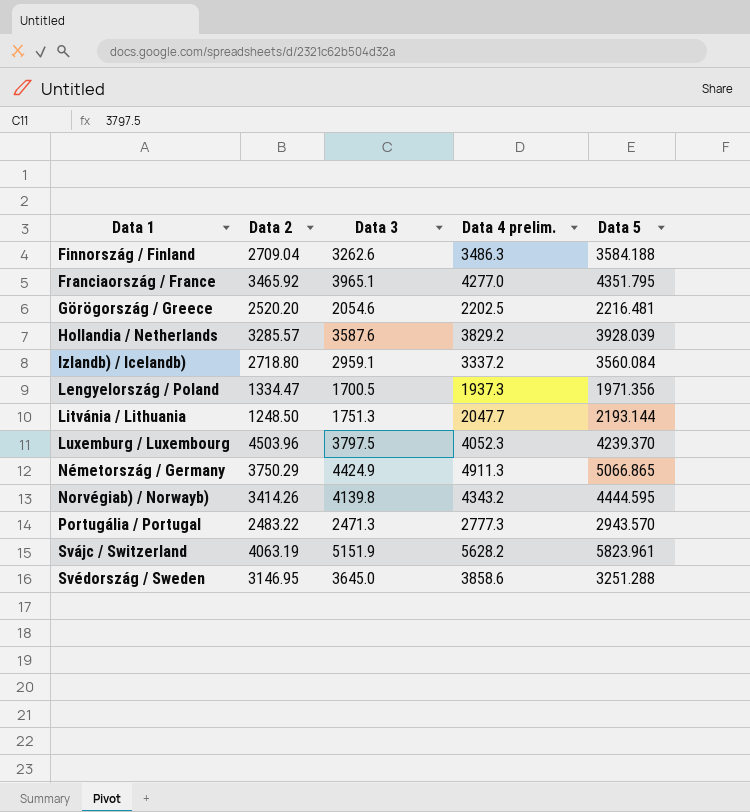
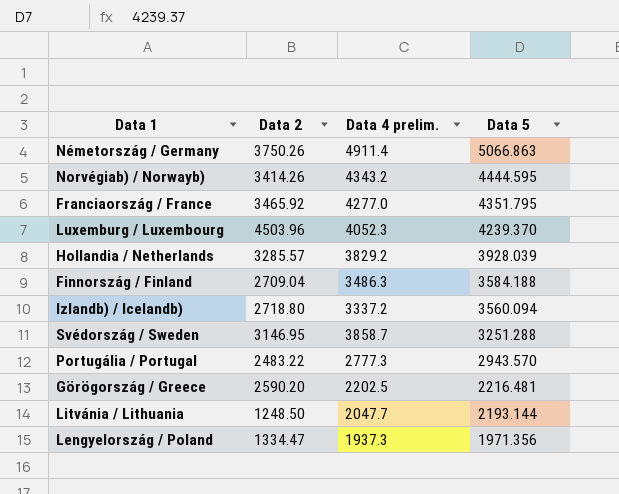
row order: Data 1 ascending -> Data 5 descending
column Data 3 | position: 3 -> none
row Svájc / Switzerland: 4063.19 | 5151.9 | 5628.2 | 5823.961 -> none
Németország / Germany | Data 2: 3750.29 -> 3750.26
Németország / Germany | Data 4 prelim.: 4911.3 -> 4911.4
Németország / Germany | Data 5: 5066.865 -> 5066.863
Izlandb) / Icelandb) | Data 5: 3560.084 -> 3560.094
Svédország / Sweden | Data 4 prelim.: 3858.6 -> 3858.7
Görögország / Greece | Data 2: 2520.20 -> 2590.20

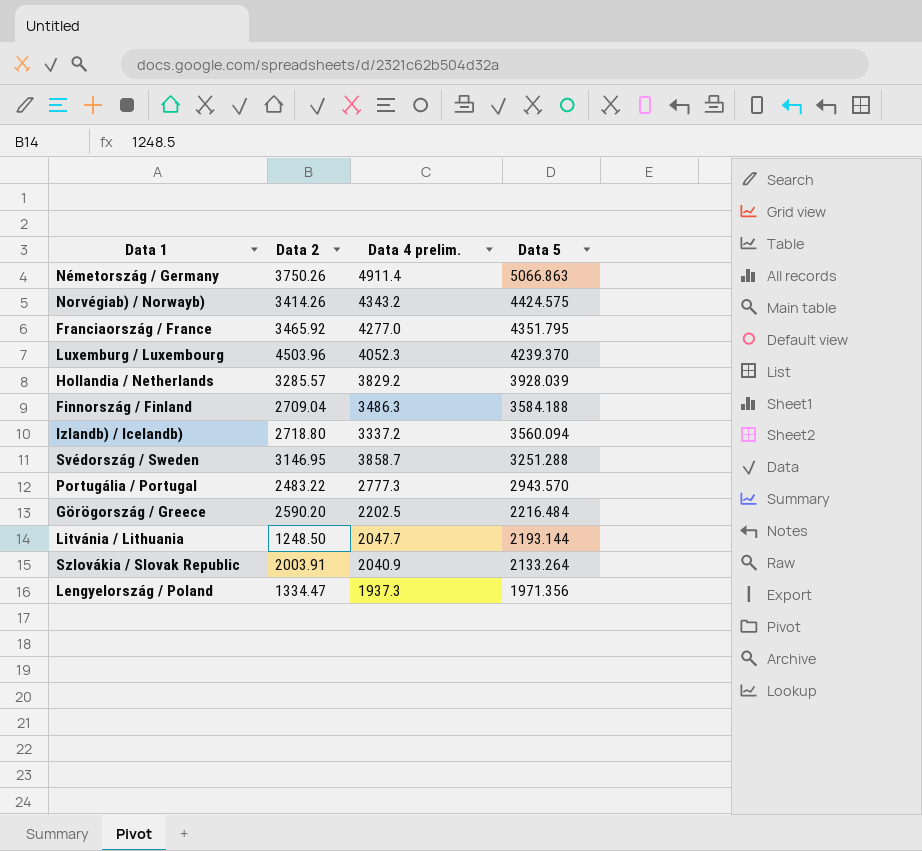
Norvégiab) / Norwayb) | Data 5: 4444.595 -> 4424.575
Görögország / Greece | Data 5: 2216.481 -> 2216.484
row Szlovákia / Slovak Republic: none -> 2003.91 | 2040.9 | 2133.264

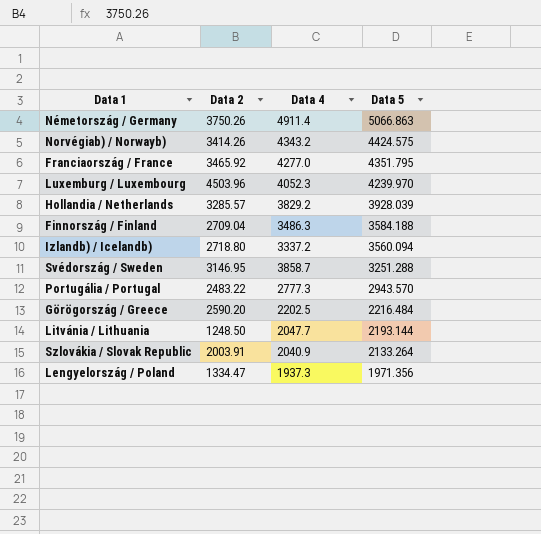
column name: Data 4 prelim. -> Data 4
Luxemburg / Luxembourg | Data 5: 4239.370 -> 4239.970

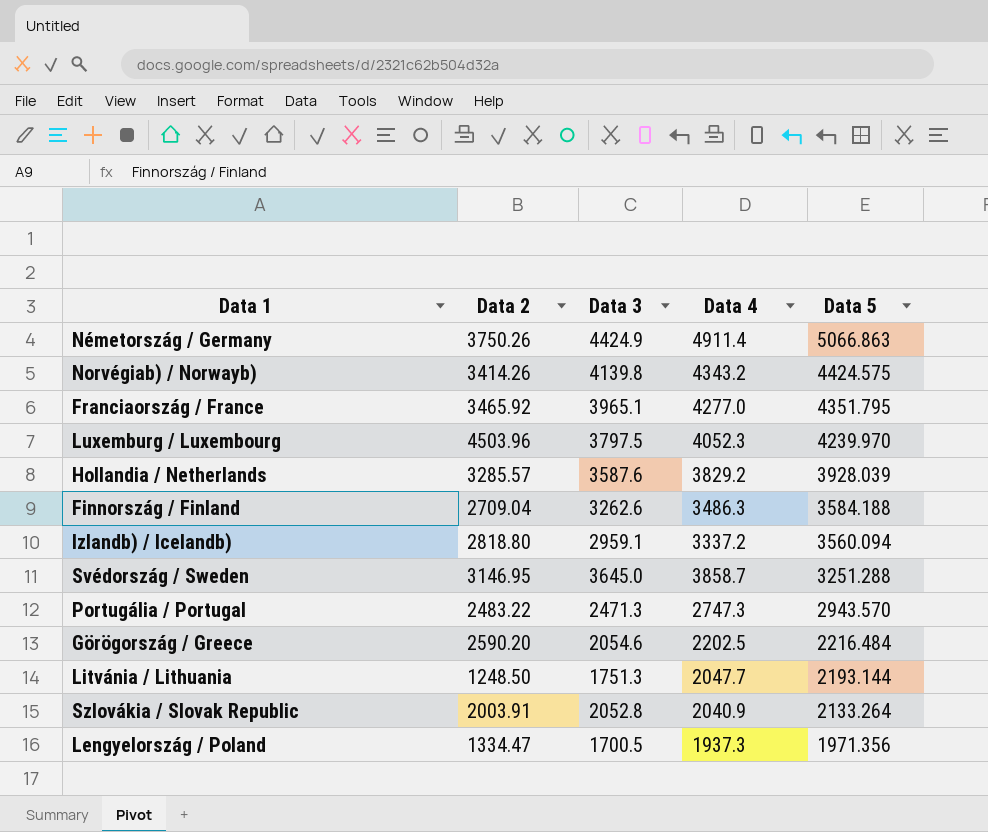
column Data 3 | position: none -> 3
Izlandb) / Icelandb) | Data 2: 2718.80 -> 2818.80
Portugália / Portugal | Data 4: 2777.3 -> 2747.3

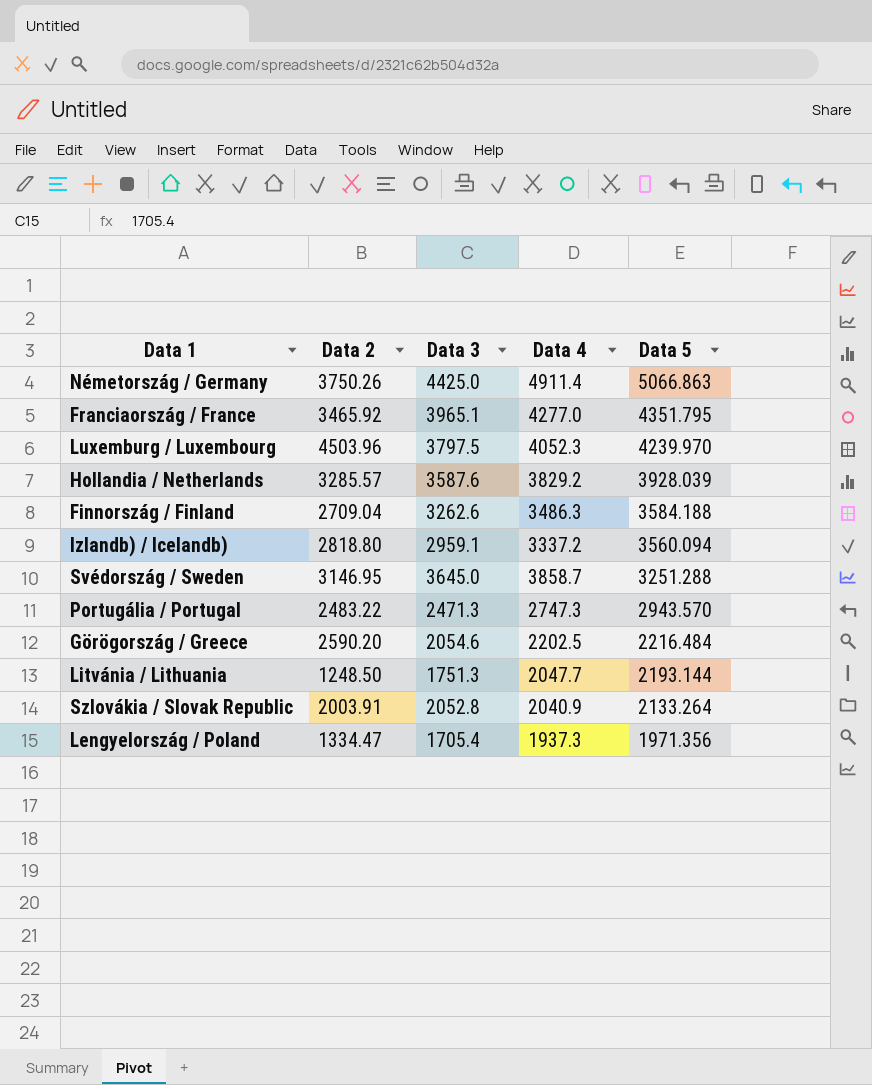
row Norvégiab) / Norwayb): 3414.26 | 4139.8 | 4343.2 | 4424.575 -> none
Németország / Germany | Data 3: 4424.9 -> 4425.0
Lengyelország / Poland | Data 3: 1700.5 -> 1705.4

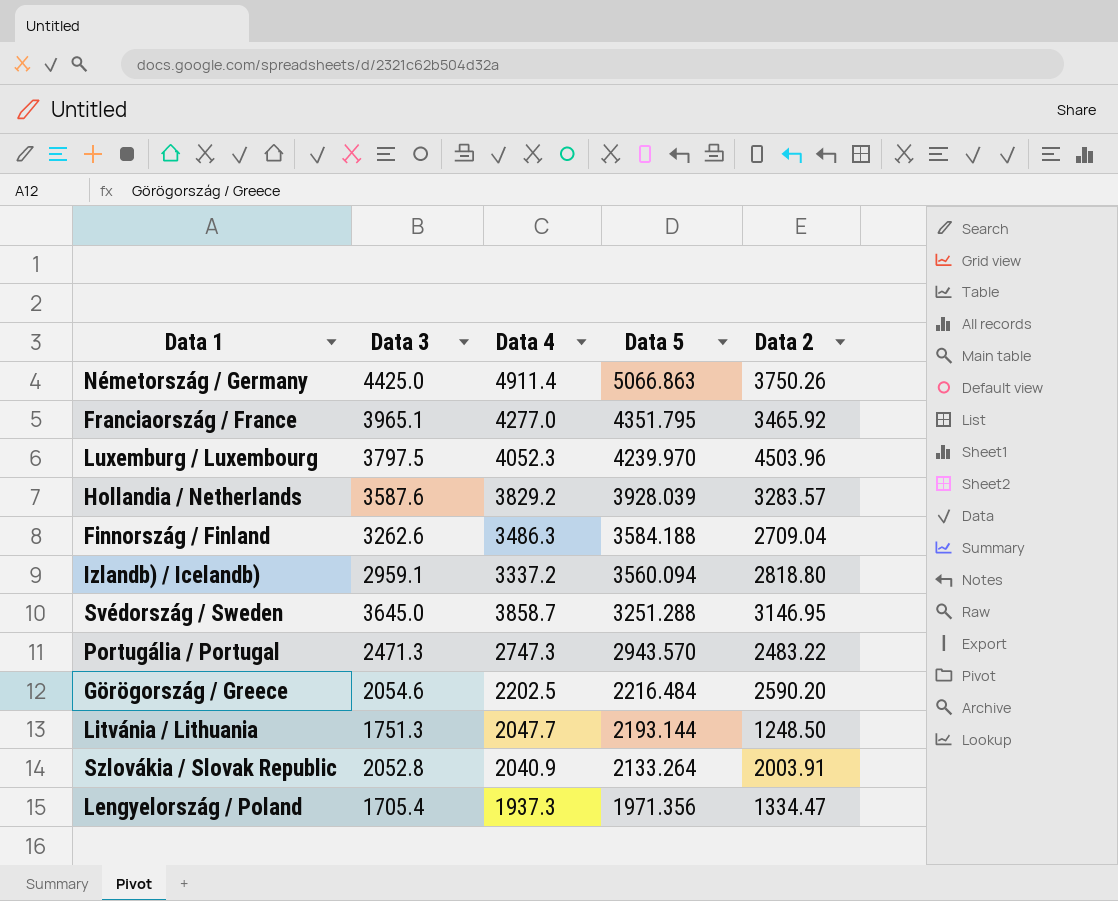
column Data 2 | position: 2 -> 5
Hollandia / Netherlands | Data 2: 3285.57 -> 3283.57

